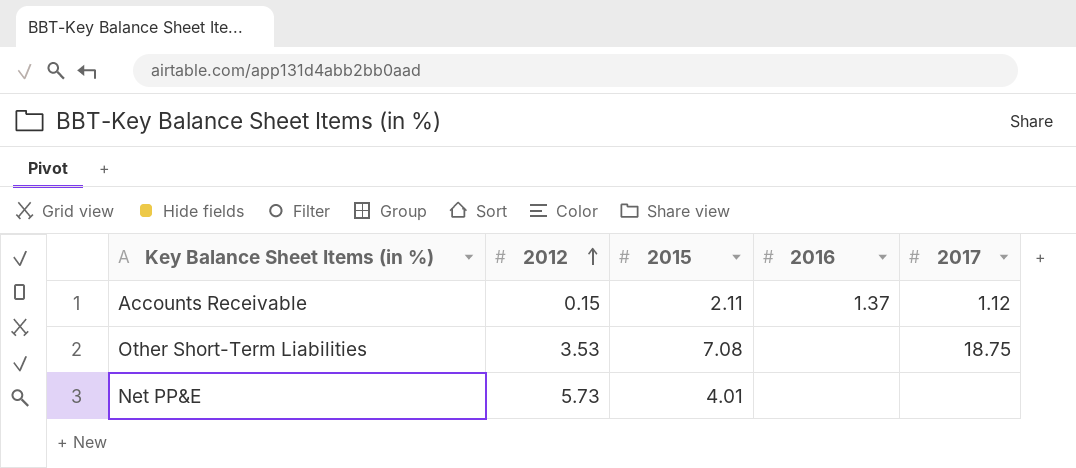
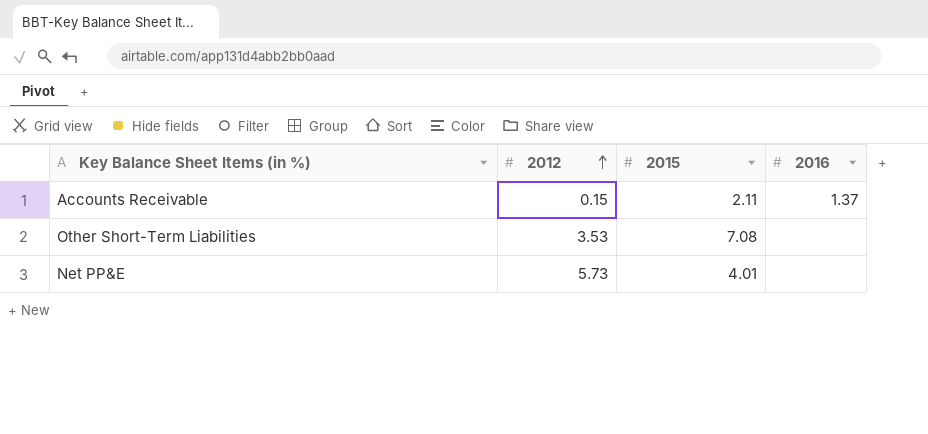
column 2017 | position: 5 -> none

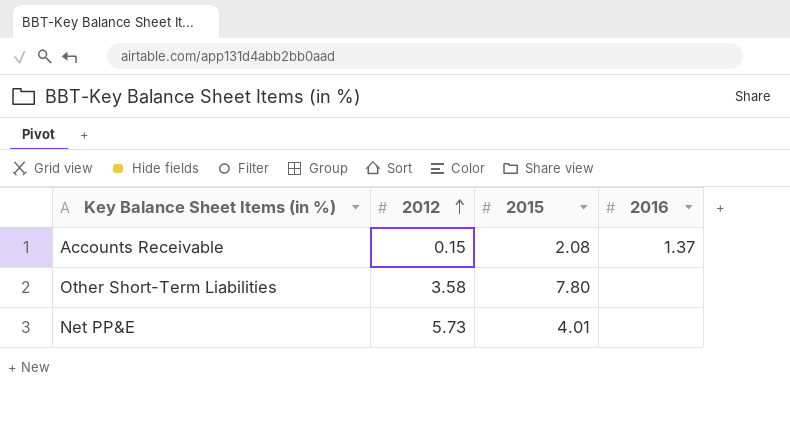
Accounts Receivable | 2015: 2.11 -> 2.08
Other Short-Term Liabilities | 2012: 3.53 -> 3.58
Other Short-Term Liabilities | 2015: 7.08 -> 7.80

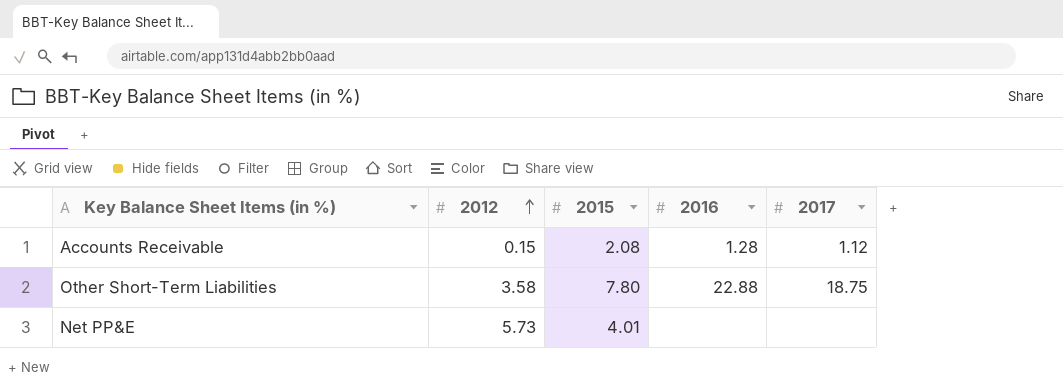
column 2017 | position: none -> 5
Accounts Receivable | 2016: 1.37 -> 1.28
Other Short-Term Liabilities | 2016: none -> 22.88

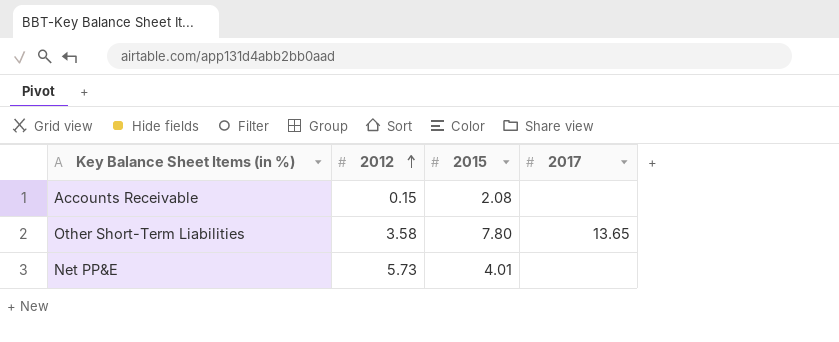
column 2016 | position: 4 -> none
Accounts Receivable | 2017: 1.12 -> none
Other Short-Term Liabilities | 2017: 18.75 -> 13.65

